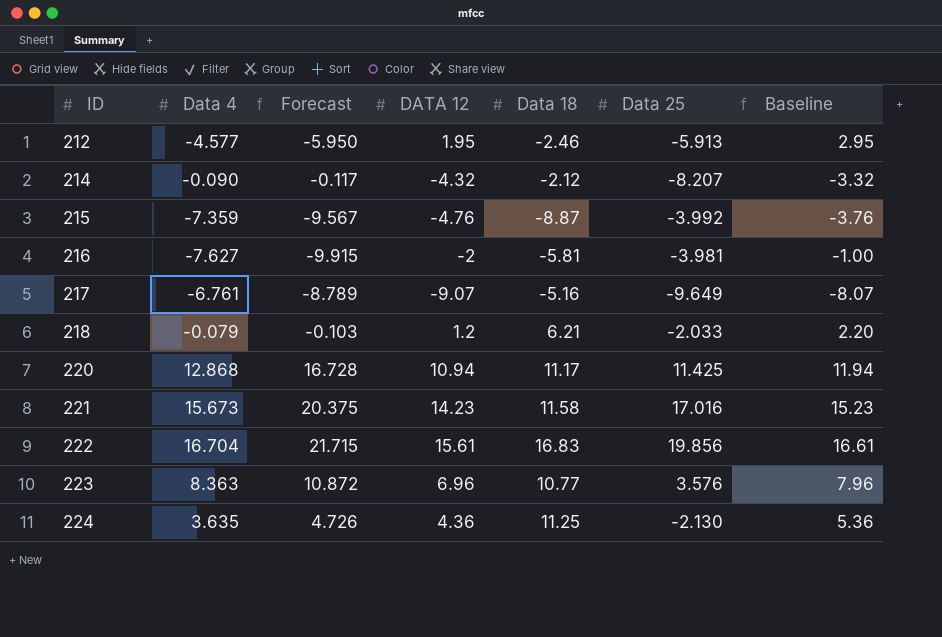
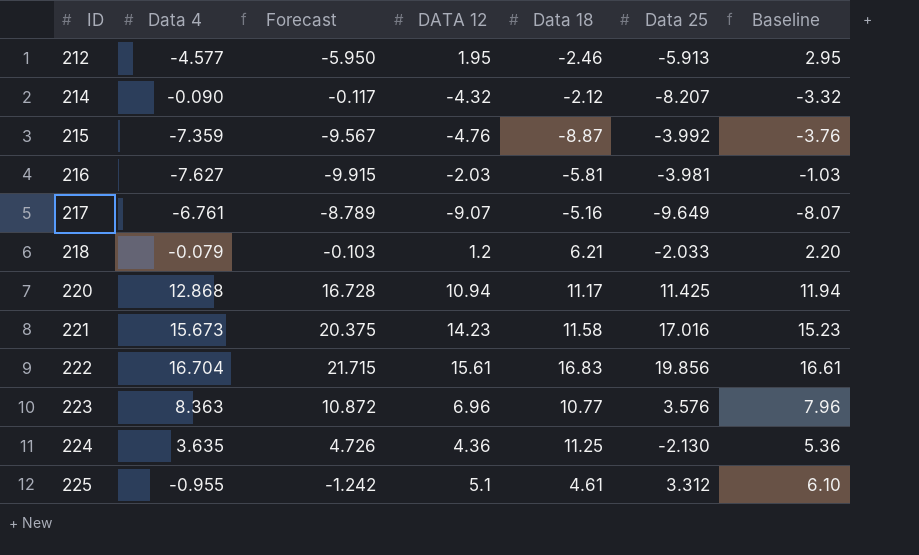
216 | DATA 12: -2 -> -2.03
216 | Baseline: -1.00 -> -1.03
row 225: none -> -0.955 | -1.242 | 5.1 | 4.61 | 3.312 | 6.10

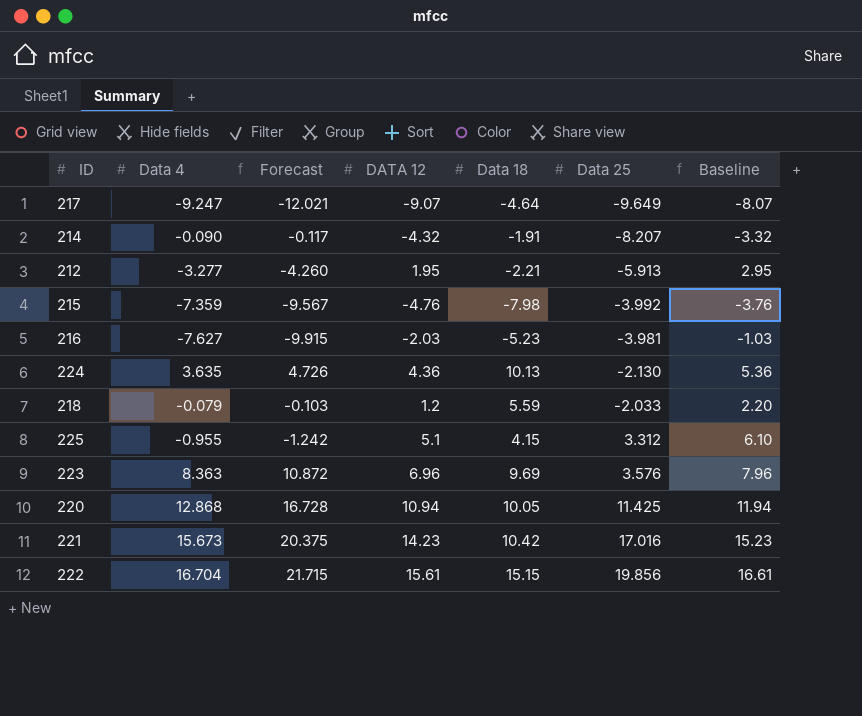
row order: ID ascending -> Data 25 ascending
217 | Data 4: -6.761 -> -9.247
217 | Forecast: -8.789 -> -12.021
217 | Data 18: -5.16 -> -4.64
214 | Data 18: -2.12 -> -1.91
212 | Data 4: -4.577 -> -3.277
212 | Forecast: -5.950 -> -4.260
212 | Data 18: -2.46 -> -2.21
215 | Data 18: -8.87 -> -7.98
216 | Data 18: -5.81 -> -5.23
224 | Data 18: 11.25 -> 10.13
218 | Data 18: 6.21 -> 5.59
225 | Data 18: 4.61 -> 4.15
223 | Data 18: 10.77 -> 9.69
220 | Data 18: 11.17 -> 10.05
221 | Data 18: 11.58 -> 10.42
222 | Data 18: 16.83 -> 15.15

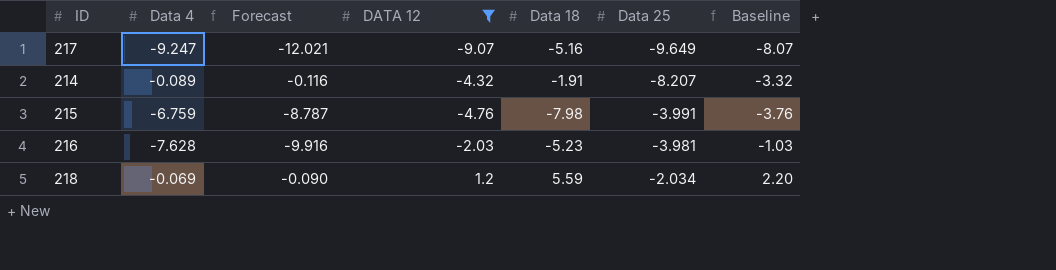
filter: none -> DATA 12 <= 1.2
217 | Data 18: -4.64 -> -5.16
214 | Data 4: -0.090 -> -0.089
214 | Forecast: -0.117 -> -0.116
215 | Data 4: -7.359 -> -6.759
215 | Forecast: -9.567 -> -8.787
215 | Data 25: -3.992 -> -3.991
216 | Data 4: -7.627 -> -7.628
216 | Forecast: -9.915 -> -9.916
218 | Data 4: -0.079 -> -0.069
218 | Forecast: -0.103 -> -0.090
218 | Data 25: -2.033 -> -2.034

